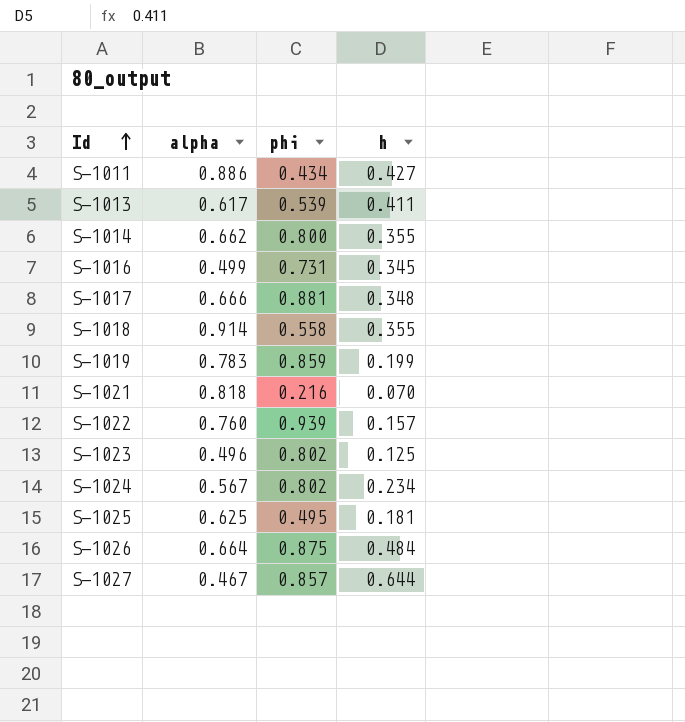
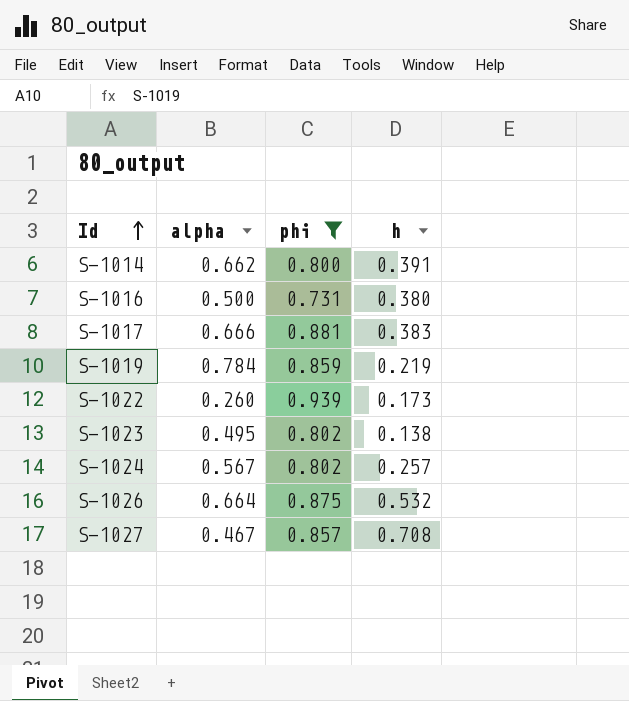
filter: none -> phi >= 0.731
S-1014 | h: 0.355 -> 0.391
S-1016 | alpha: 0.499 -> 0.500
S-1016 | h: 0.345 -> 0.380
S-1017 | h: 0.348 -> 0.383
S-1019 | alpha: 0.783 -> 0.784
S-1019 | h: 0.199 -> 0.219
S-1022 | alpha: 0.760 -> 0.260
S-1022 | h: 0.157 -> 0.173
S-1023 | alpha: 0.496 -> 0.495
S-1023 | h: 0.125 -> 0.138
S-1024 | h: 0.234 -> 0.257
S-1026 | h: 0.484 -> 0.532
S-1027 | h: 0.644 -> 0.708

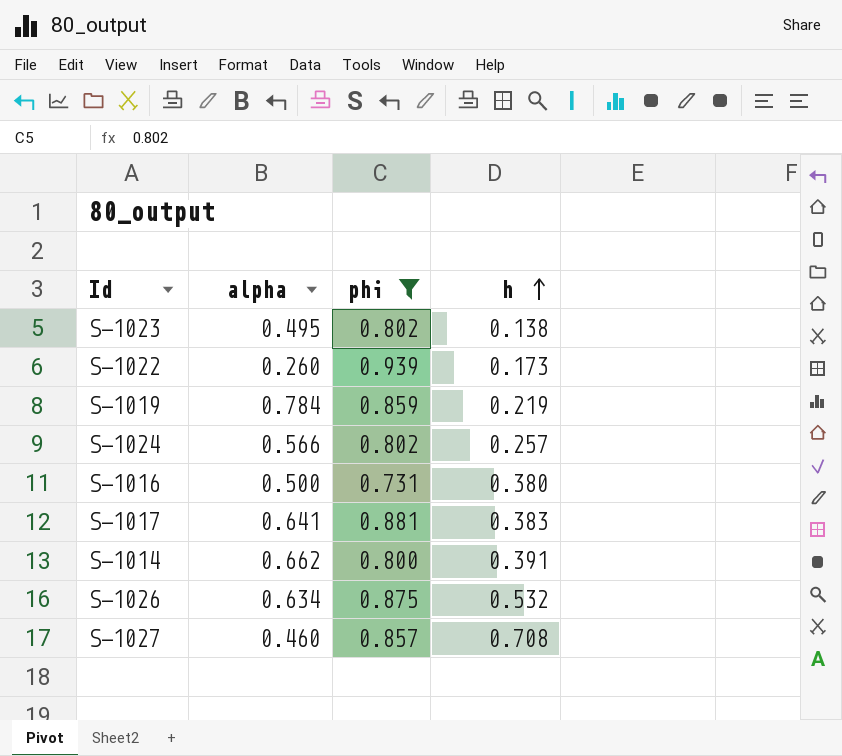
row order: Id ascending -> h ascending
S-1024 | alpha: 0.567 -> 0.566
S-1017 | alpha: 0.666 -> 0.641
S-1026 | alpha: 0.664 -> 0.634
S-1027 | alpha: 0.467 -> 0.460

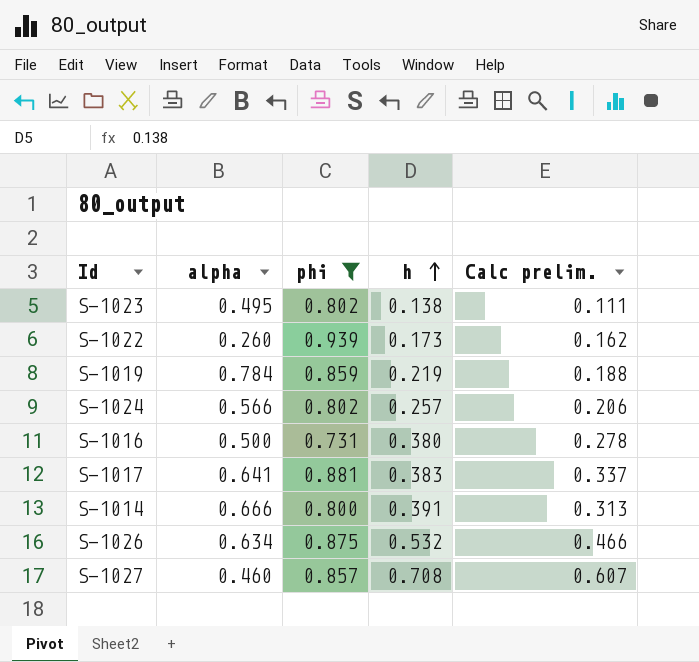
column Calc prelim. | formula: none -> [phi] * [h]
S-1014 | alpha: 0.662 -> 0.666

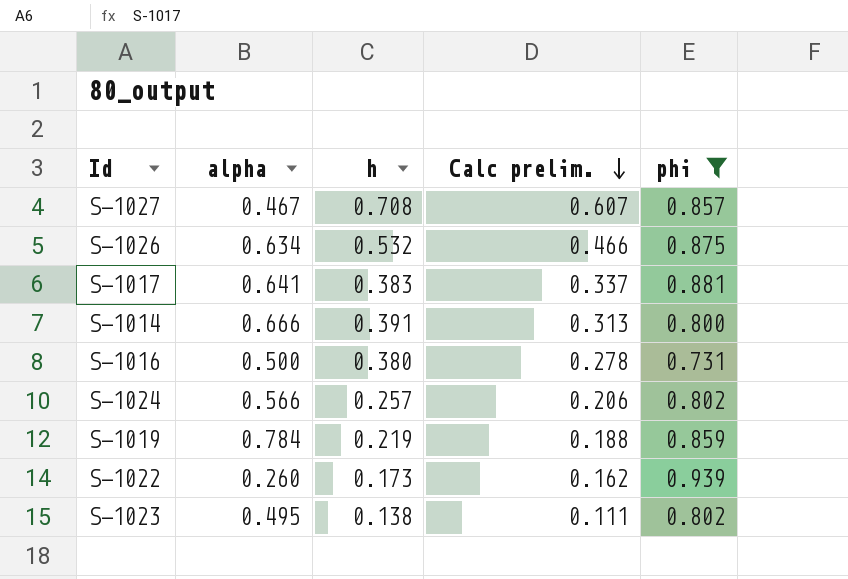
row order: h ascending -> Calc prelim. descending
column phi | position: 3 -> 5
S-1027 | alpha: 0.460 -> 0.467

